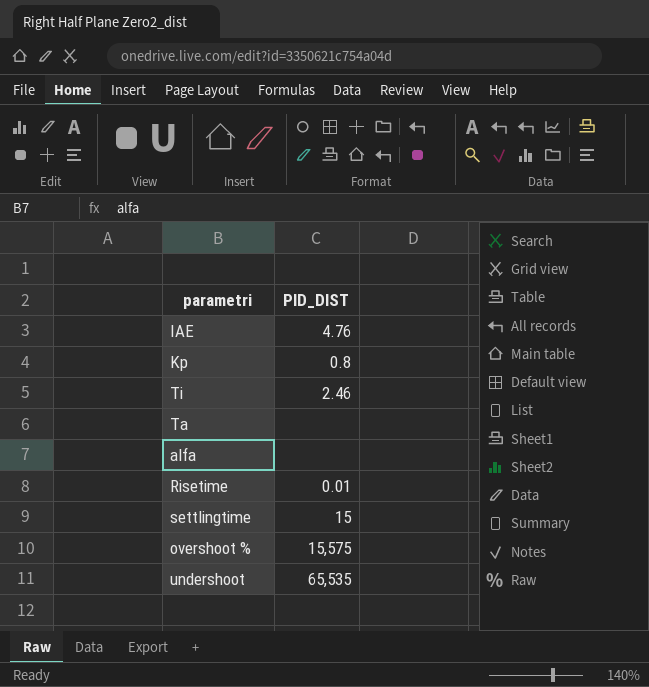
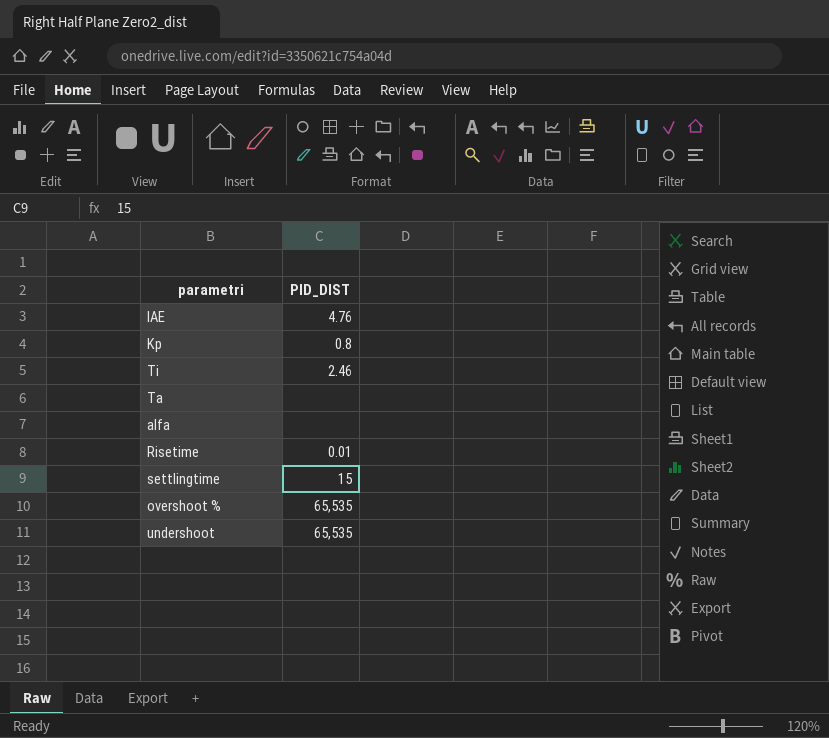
overshoot % | PID_DIST: 15,575 -> 65,535

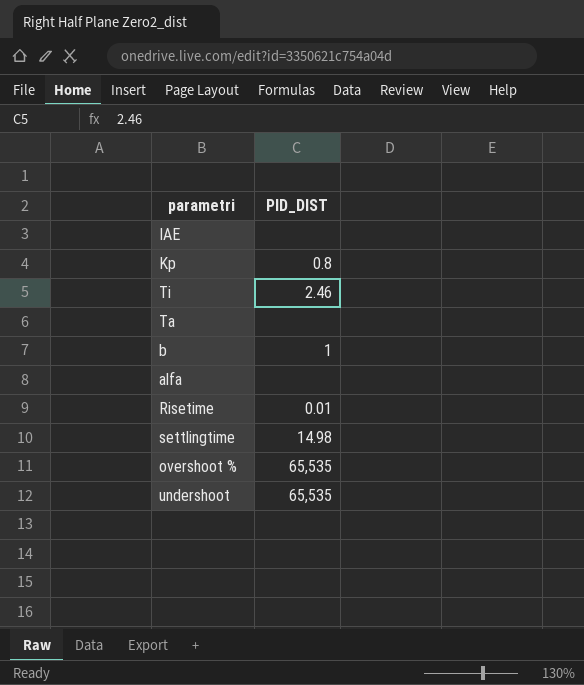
IAE | PID_DIST: 4.76 -> none
row b: none -> 1
settlingtime | PID_DIST: 15 -> 14.98

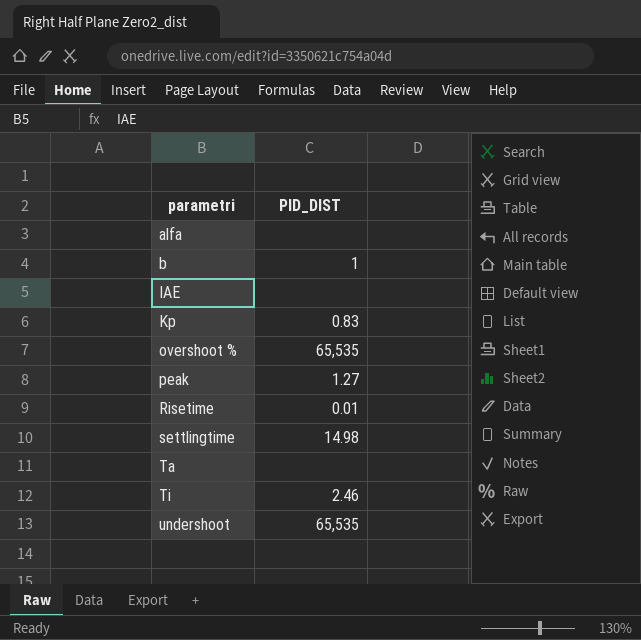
row order: none -> parametri ascending
Kp | PID_DIST: 0.8 -> 0.83
row peak: none -> 1.27

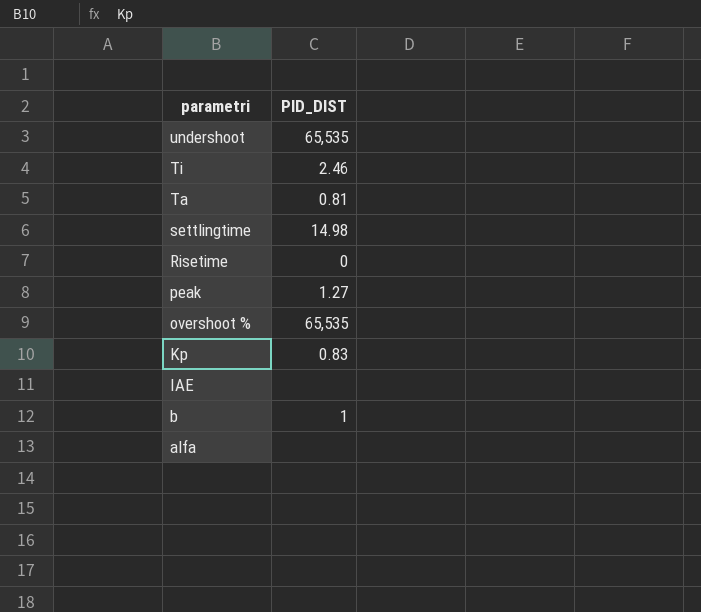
row order: parametri ascending -> parametri descending
Ta | PID_DIST: none -> 0.81
Risetime | PID_DIST: 0.01 -> 0

